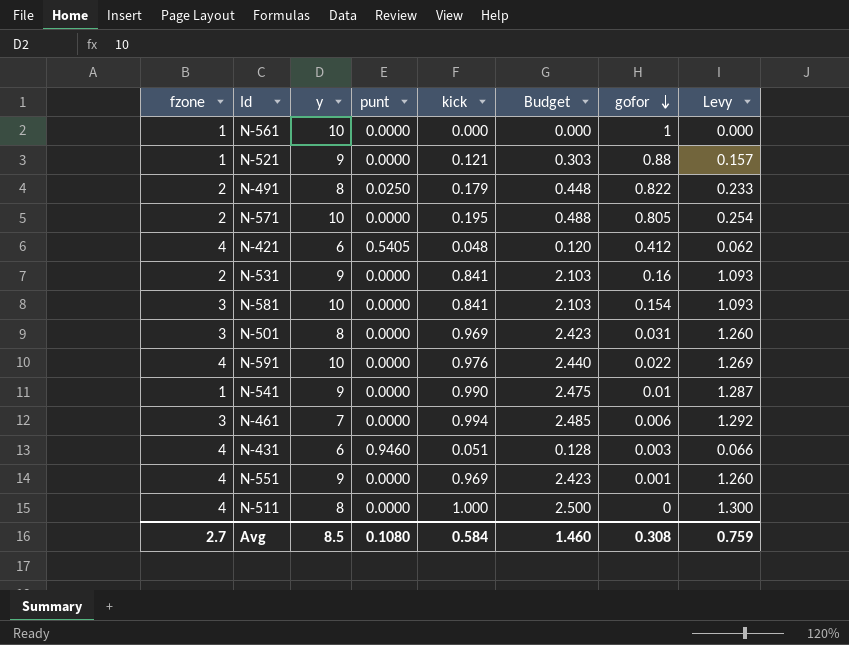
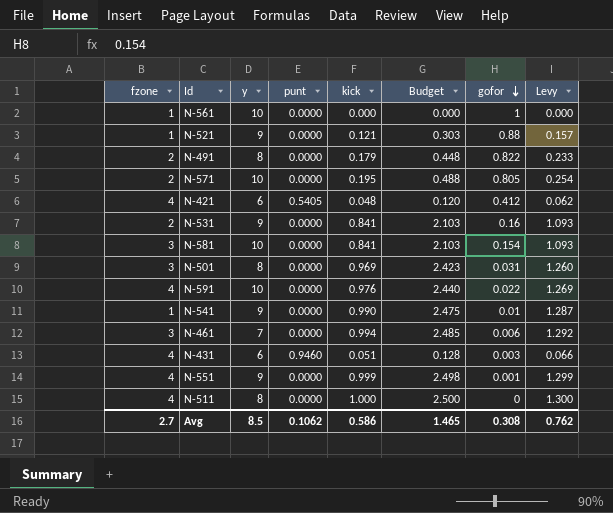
N-491 | punt: 0.0250 -> 0.0000
N-551 | kick: 0.969 -> 0.999
N-551 | Budget: 2.423 -> 2.498
N-551 | Levy: 1.260 -> 1.299
Avg | punt: 0.1080 -> 0.1062
Avg | kick: 0.584 -> 0.586
Avg | Budget: 1.460 -> 1.465
Avg | Levy: 0.759 -> 0.762

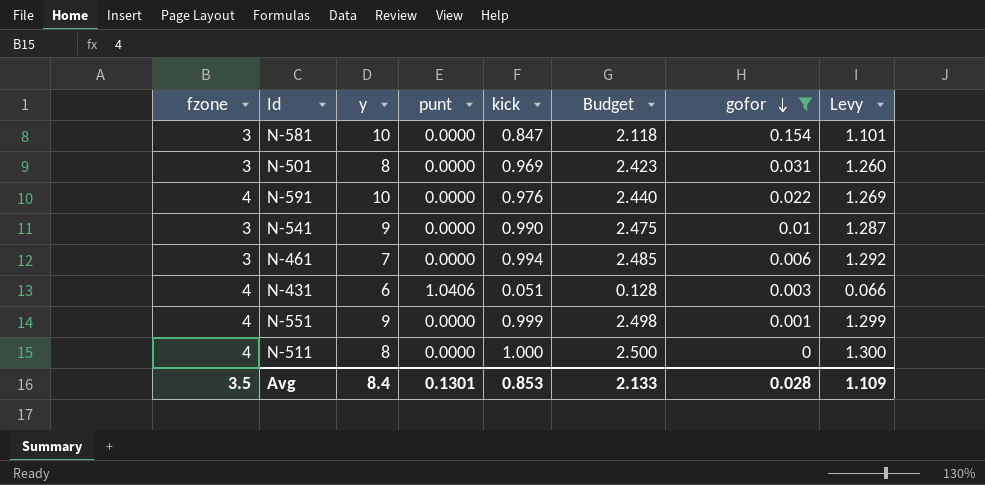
filter: none -> gofor <= 0.154
N-581 | kick: 0.841 -> 0.847
N-581 | Budget: 2.103 -> 2.118
N-581 | Levy: 1.093 -> 1.101
N-541 | fzone: 1 -> 3
N-431 | punt: 0.9460 -> 1.0406
Avg | fzone: 2.7 -> 3.5
Avg | y: 8.5 -> 8.4
Avg | punt: 0.1062 -> 0.1301
Avg | kick: 0.586 -> 0.853
Avg | Budget: 1.465 -> 2.133
Avg | gofor: 0.308 -> 0.028
Avg | Levy: 0.762 -> 1.109

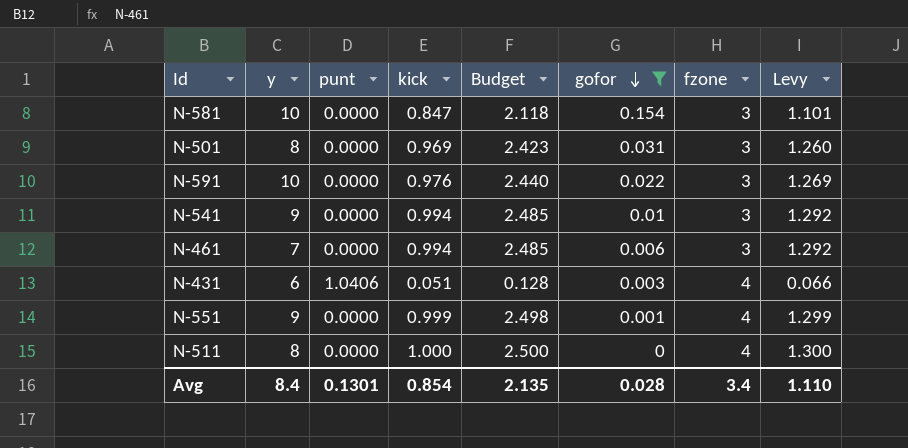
column fzone | position: 1 -> 7
N-591 | fzone: 4 -> 3
N-541 | kick: 0.990 -> 0.994
N-541 | Budget: 2.475 -> 2.485
N-541 | Levy: 1.287 -> 1.292
Avg | kick: 0.853 -> 0.854
Avg | Budget: 2.133 -> 2.135
Avg | fzone: 3.5 -> 3.4
Avg | Levy: 1.109 -> 1.110

